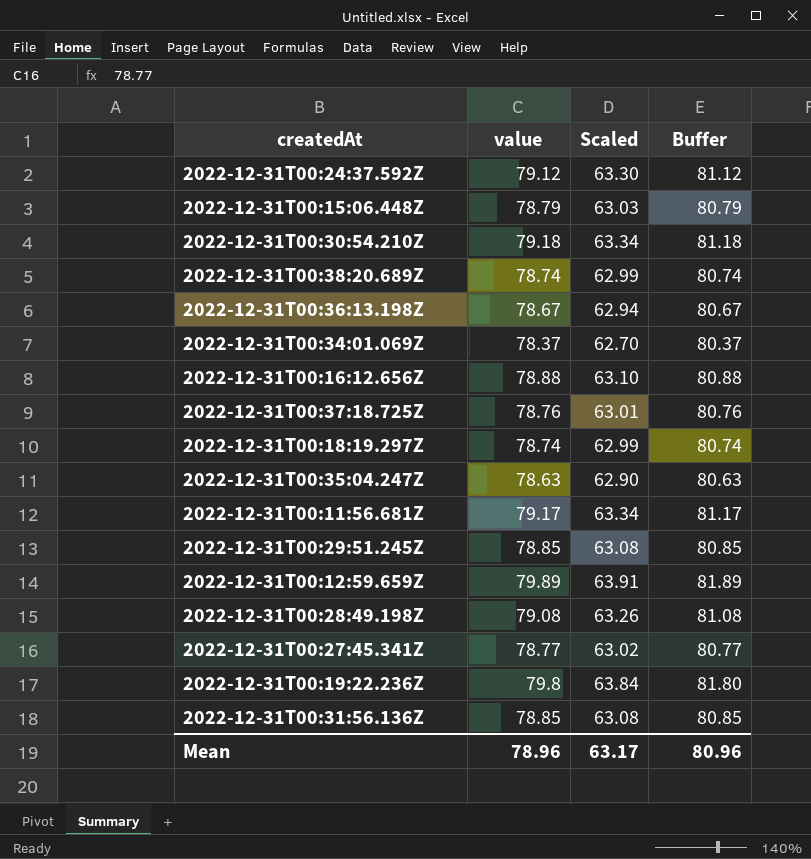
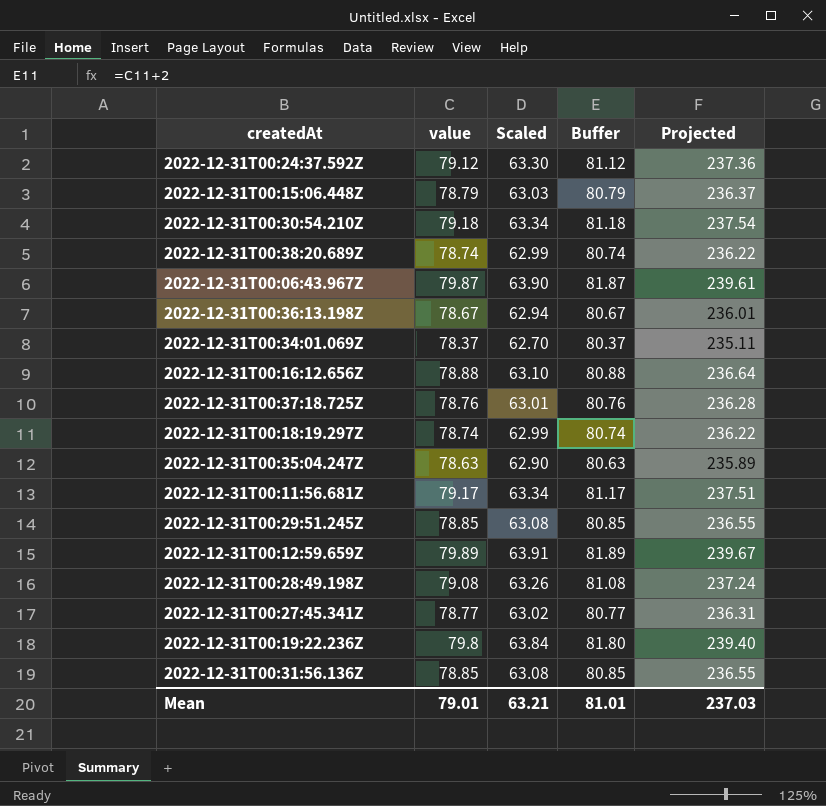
column Projected | formula: none -> [value] * 3
row 2022-12-31T00:06:43.967Z: none -> 79.87 | 63.90 | 81.87 | 239.61
Mean | value: 78.96 -> 79.01
Mean | Scaled: 63.17 -> 63.21
Mean | Buffer: 80.96 -> 81.01

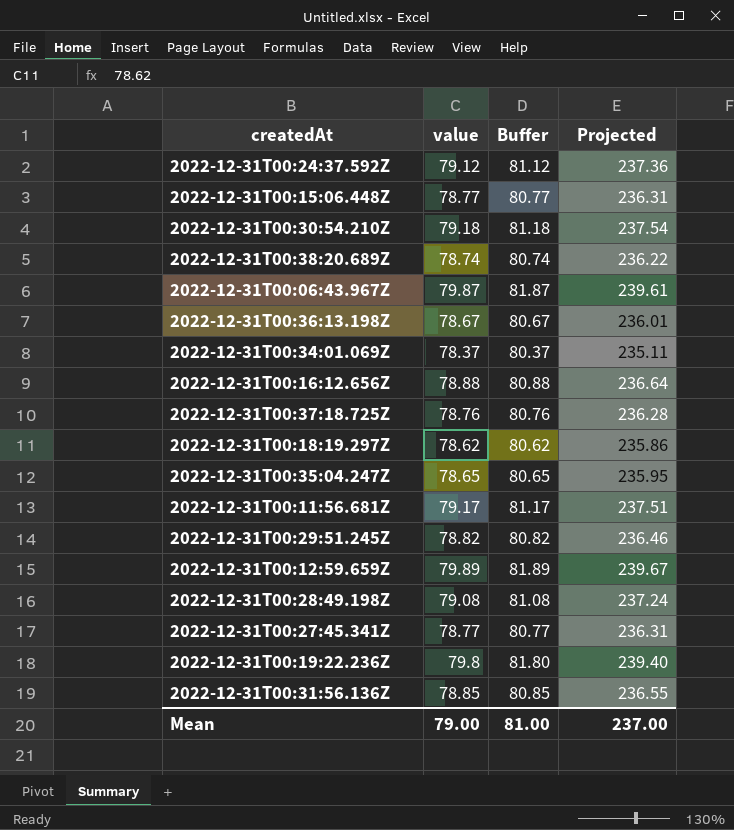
column Scaled | formula: [value] * 0.8 -> none
2022-12-31T00:15:06.448Z | value: 78.79 -> 78.77
2022-12-31T00:15:06.448Z | Buffer: 80.79 -> 80.77
2022-12-31T00:15:06.448Z | Projected: 236.37 -> 236.31
2022-12-31T00:18:19.297Z | value: 78.74 -> 78.62
2022-12-31T00:18:19.297Z | Buffer: 80.74 -> 80.62
2022-12-31T00:18:19.297Z | Projected: 236.22 -> 235.86
2022-12-31T00:35:04.247Z | value: 78.63 -> 78.65
2022-12-31T00:35:04.247Z | Buffer: 80.63 -> 80.65
2022-12-31T00:35:04.247Z | Projected: 235.89 -> 235.95
2022-12-31T00:29:51.245Z | value: 78.85 -> 78.82
2022-12-31T00:29:51.245Z | Buffer: 80.85 -> 80.82
2022-12-31T00:29:51.245Z | Projected: 236.55 -> 236.46
Mean | value: 79.01 -> 79.00
Mean | Buffer: 81.01 -> 81.00
Mean | Projected: 237.03 -> 237.00

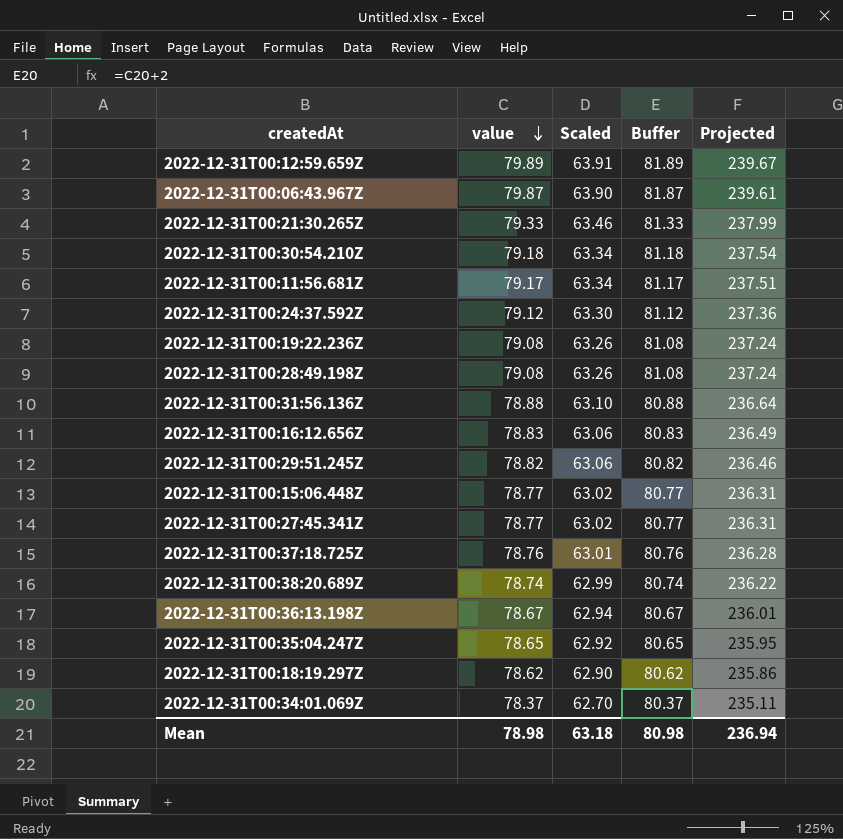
row order: none -> value descending
column Scaled | formula: none -> [value] * 0.8
row 2022-12-31T00:21:30.265Z: none -> 79.33 | 63.46 | 81.33 | 237.99
2022-12-31T00:19:22.236Z | value: 79.8 -> 79.08
2022-12-31T00:19:22.236Z | Buffer: 81.80 -> 81.08
2022-12-31T00:19:22.236Z | Projected: 239.40 -> 237.24
2022-12-31T00:31:56.136Z | value: 78.85 -> 78.88
2022-12-31T00:31:56.136Z | Buffer: 80.85 -> 80.88
2022-12-31T00:31:56.136Z | Projected: 236.55 -> 236.64
2022-12-31T00:16:12.656Z | value: 78.88 -> 78.83
2022-12-31T00:16:12.656Z | Buffer: 80.88 -> 80.83
2022-12-31T00:16:12.656Z | Projected: 236.64 -> 236.49
Mean | value: 79.00 -> 78.98
Mean | Buffer: 81.00 -> 80.98
Mean | Projected: 237.00 -> 236.94

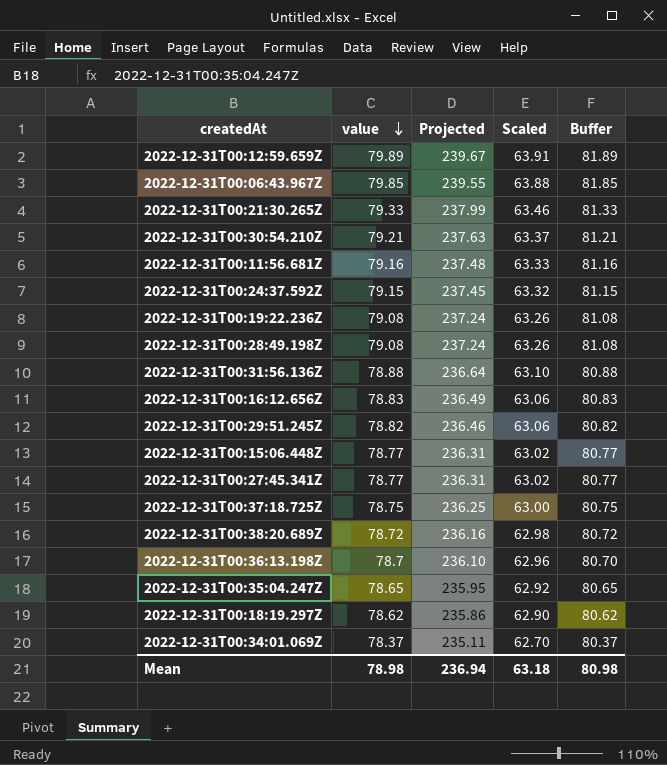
column Projected | position: 5 -> 3
2022-12-31T00:06:43.967Z | value: 79.87 -> 79.85
2022-12-31T00:06:43.967Z | Projected: 239.61 -> 239.55
2022-12-31T00:06:43.967Z | Scaled: 63.90 -> 63.88
2022-12-31T00:06:43.967Z | Buffer: 81.87 -> 81.85
2022-12-31T00:30:54.210Z | value: 79.18 -> 79.21
2022-12-31T00:30:54.210Z | Projected: 237.54 -> 237.63
2022-12-31T00:30:54.210Z | Scaled: 63.34 -> 63.37
2022-12-31T00:30:54.210Z | Buffer: 81.18 -> 81.21
2022-12-31T00:11:56.681Z | value: 79.17 -> 79.16
2022-12-31T00:11:56.681Z | Projected: 237.51 -> 237.48
2022-12-31T00:11:56.681Z | Scaled: 63.34 -> 63.33
2022-12-31T00:11:56.681Z | Buffer: 81.17 -> 81.16
2022-12-31T00:24:37.592Z | value: 79.12 -> 79.15
2022-12-31T00:24:37.592Z | Projected: 237.36 -> 237.45
2022-12-31T00:24:37.592Z | Scaled: 63.30 -> 63.32
2022-12-31T00:24:37.592Z | Buffer: 81.12 -> 81.15
2022-12-31T00:37:18.725Z | value: 78.76 -> 78.75
2022-12-31T00:37:18.725Z | Projected: 236.28 -> 236.25
2022-12-31T00:37:18.725Z | Scaled: 63.01 -> 63.00
2022-12-31T00:37:18.725Z | Buffer: 80.76 -> 80.75
2022-12-31T00:38:20.689Z | value: 78.74 -> 78.72
2022-12-31T00:38:20.689Z | Projected: 236.22 -> 236.16
2022-12-31T00:38:20.689Z | Scaled: 62.99 -> 62.98
2022-12-31T00:38:20.689Z | Buffer: 80.74 -> 80.72
2022-12-31T00:36:13.198Z | value: 78.67 -> 78.7
2022-12-31T00:36:13.198Z | Projected: 236.01 -> 236.10
2022-12-31T00:36:13.198Z | Scaled: 62.94 -> 62.96
2022-12-31T00:36:13.198Z | Buffer: 80.67 -> 80.70

